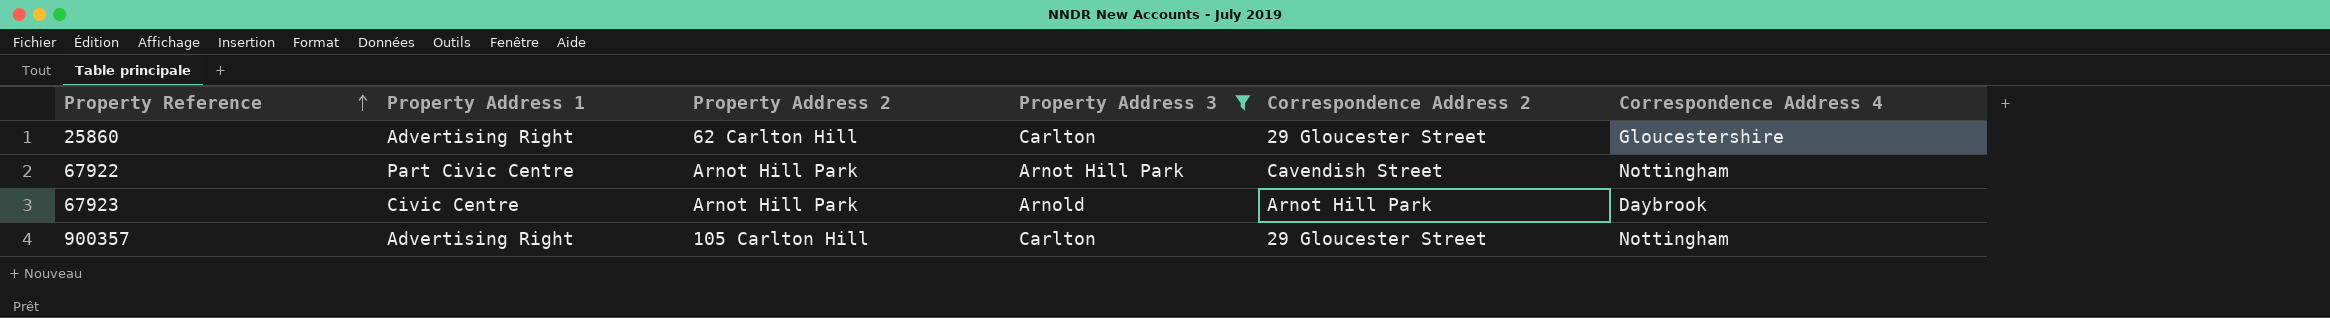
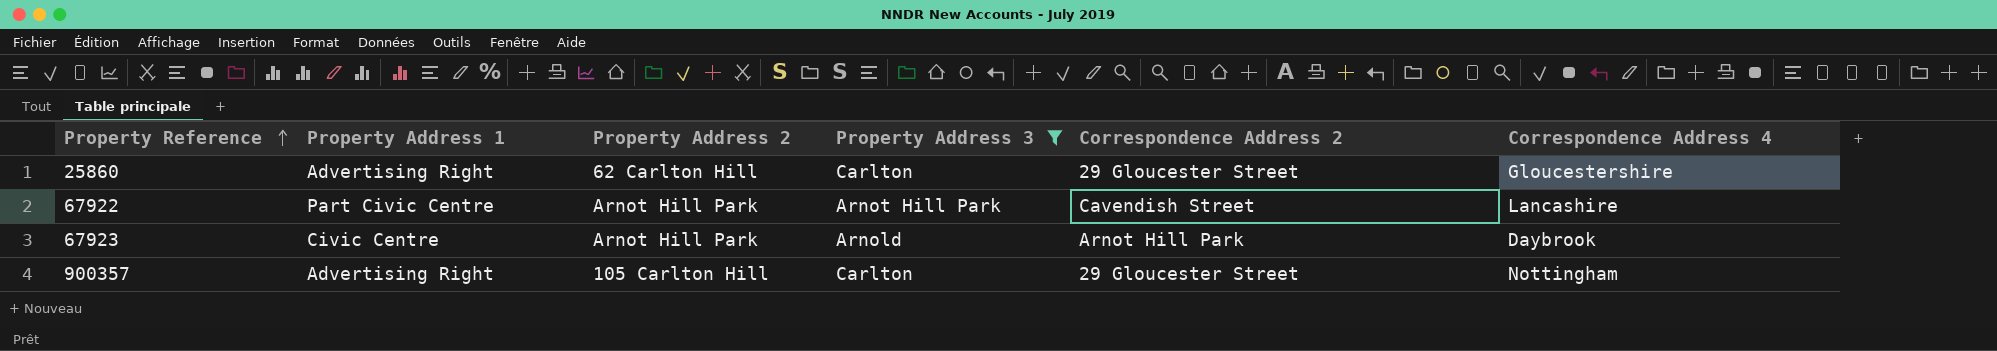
67922 | Correspondence Address 4: Nottingham -> Lancashire

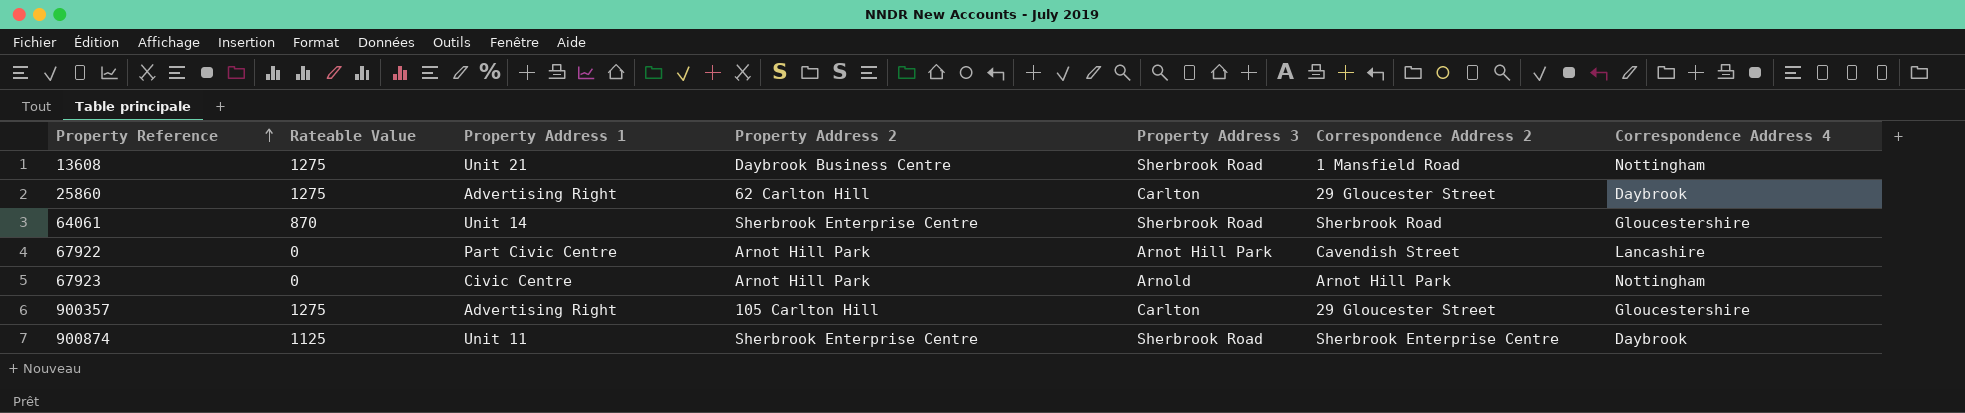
filter: Property Address 3 != Sherbrook Road -> none
column Rateable Value | position: none -> 2
25860 | Correspondence Address 4: Gloucestershire -> Daybrook
67923 | Correspondence Address 4: Daybrook -> Nottingham
900357 | Correspondence Address 4: Nottingham -> Gloucestershire

